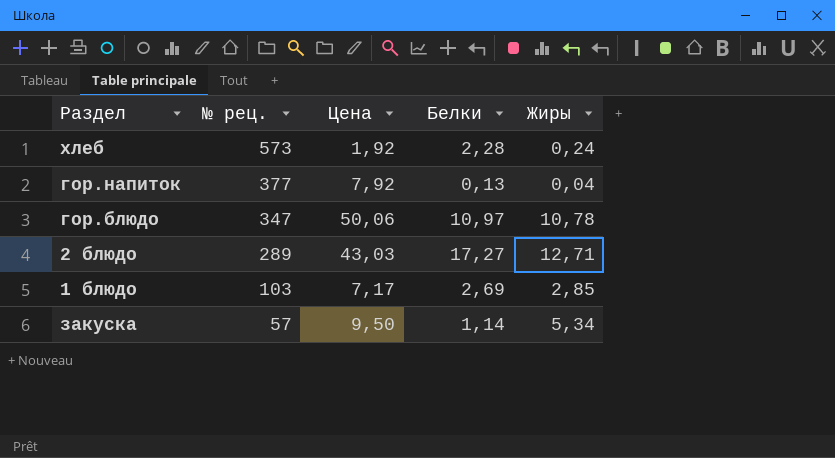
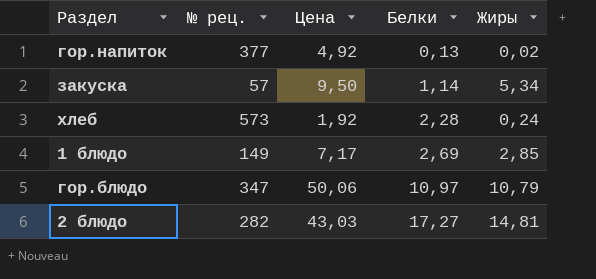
row order: № рец. descending -> Белки ascending
гор.напиток | Цена: 7,92 -> 4,92
гор.напиток | Жиры: 0,04 -> 0,02
1 блюдо | № рец.: 103 -> 149
гор.блюдо | Жиры: 10,78 -> 10,79
2 блюдо | № рец.: 289 -> 282
2 блюдо | Жиры: 12,71 -> 14,81

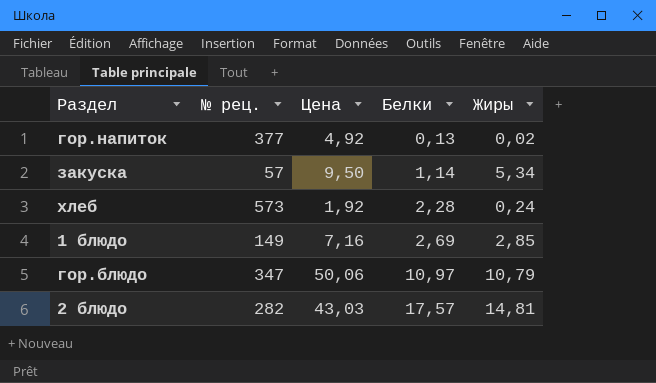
1 блюдо | Цена: 7,17 -> 7,16
2 блюдо | Белки: 17,27 -> 17,57

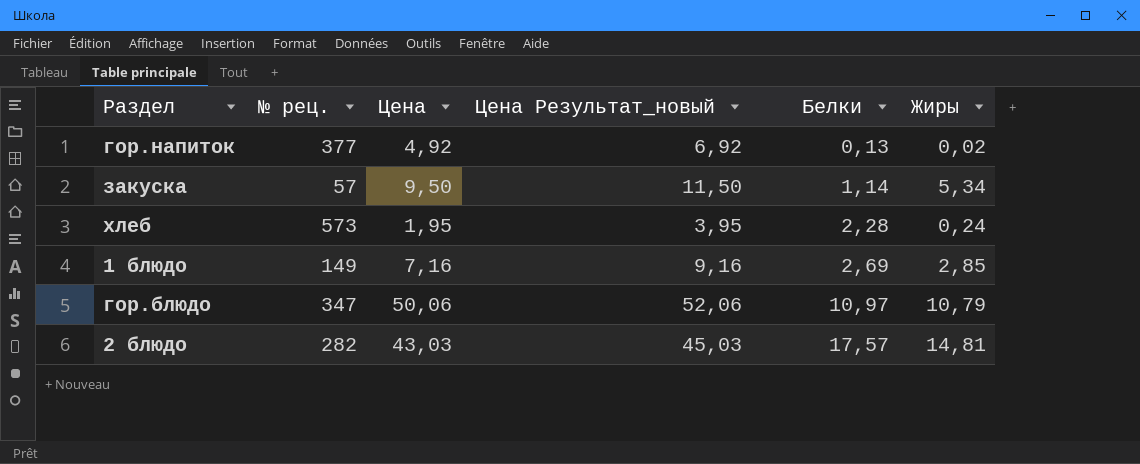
column Цена Результат_новый | formula: none -> [Цена] + 2
хлеб | Цена: 1,92 -> 1,95

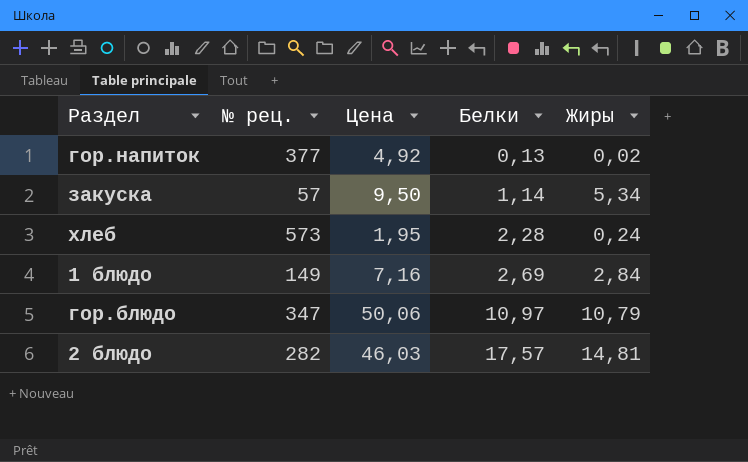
column Цена Результат_новый | formula: [Цена] + 2 -> none
1 блюдо | Жиры: 2,85 -> 2,84
2 блюдо | Цена: 43,03 -> 46,03

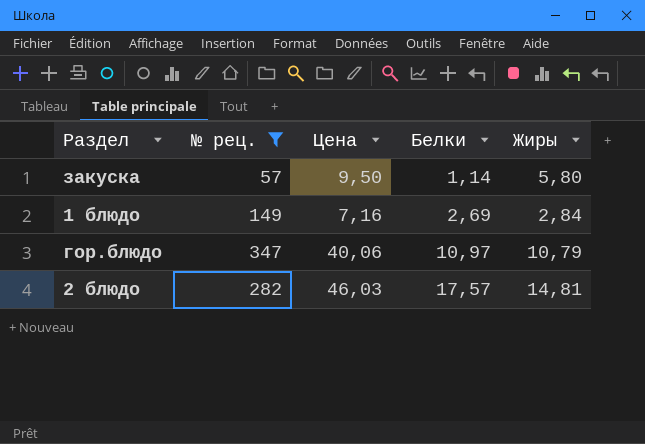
filter: none -> № рец. <= 347
закуска | Жиры: 5,34 -> 5,80
гор.блюдо | Цена: 50,06 -> 40,06

